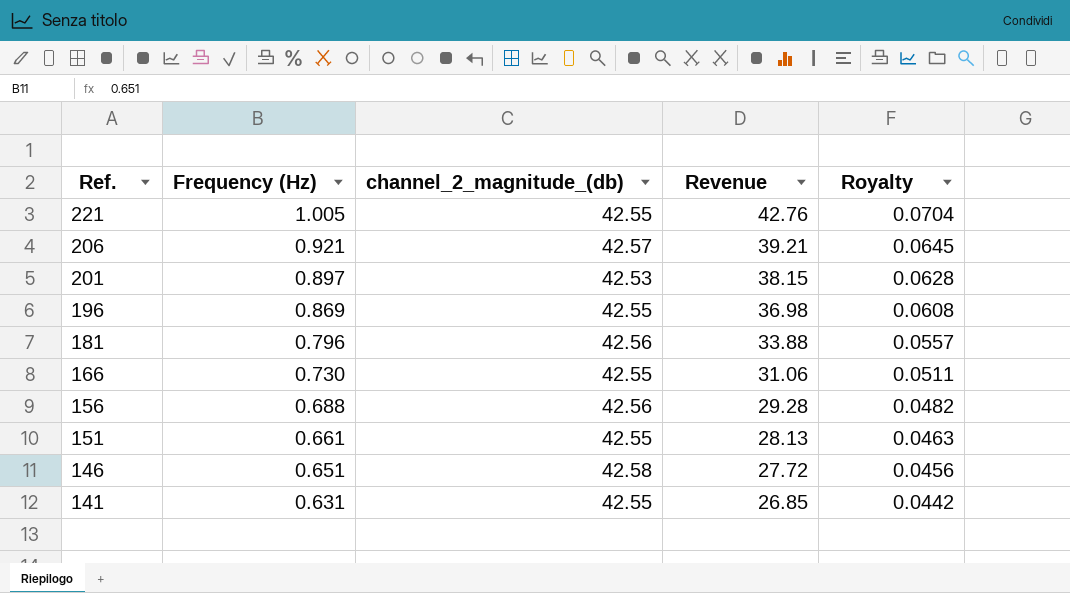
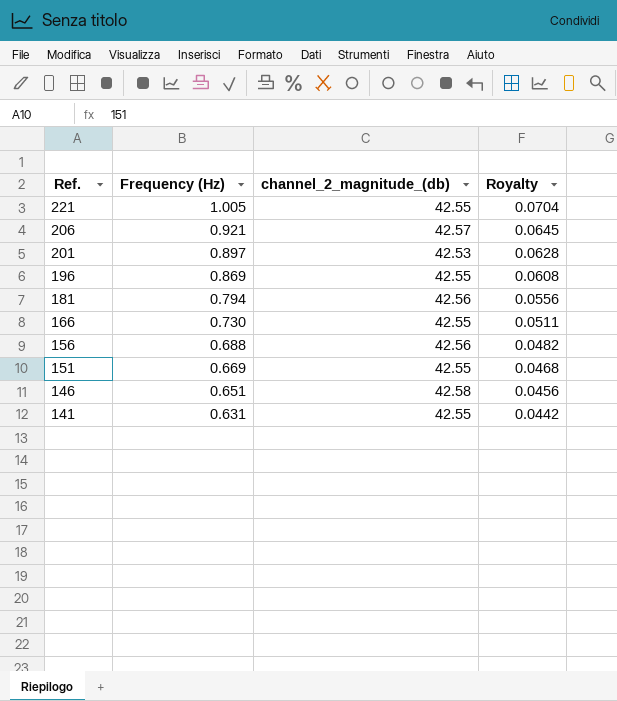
column Revenue | formula: [Frequency (Hz)] * [channel_2_magnitude_(db)] -> none
181 | Frequency (Hz): 0.796 -> 0.794
181 | Royalty: 0.0557 -> 0.0556
151 | Frequency (Hz): 0.661 -> 0.669
151 | Royalty: 0.0463 -> 0.0468

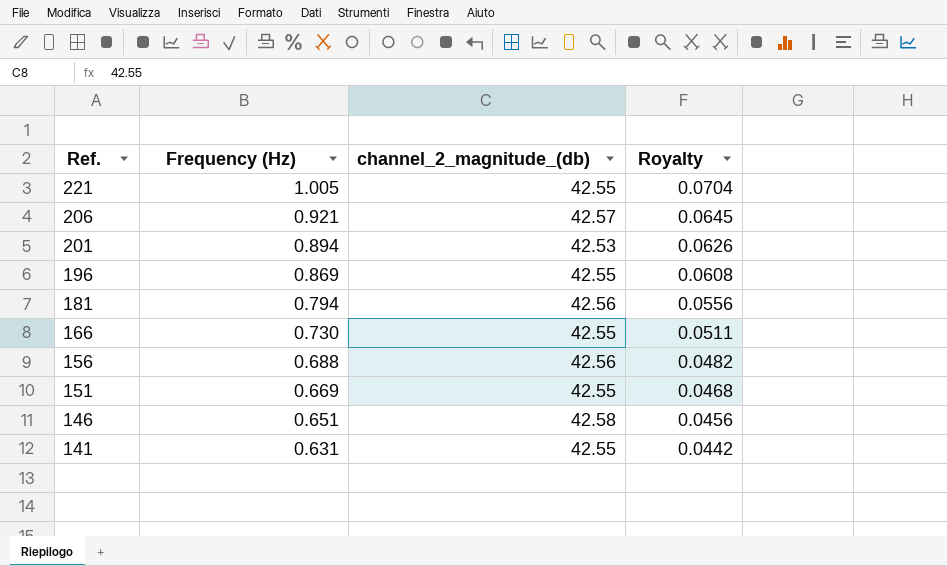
201 | Frequency (Hz): 0.897 -> 0.894
201 | Royalty: 0.0628 -> 0.0626

